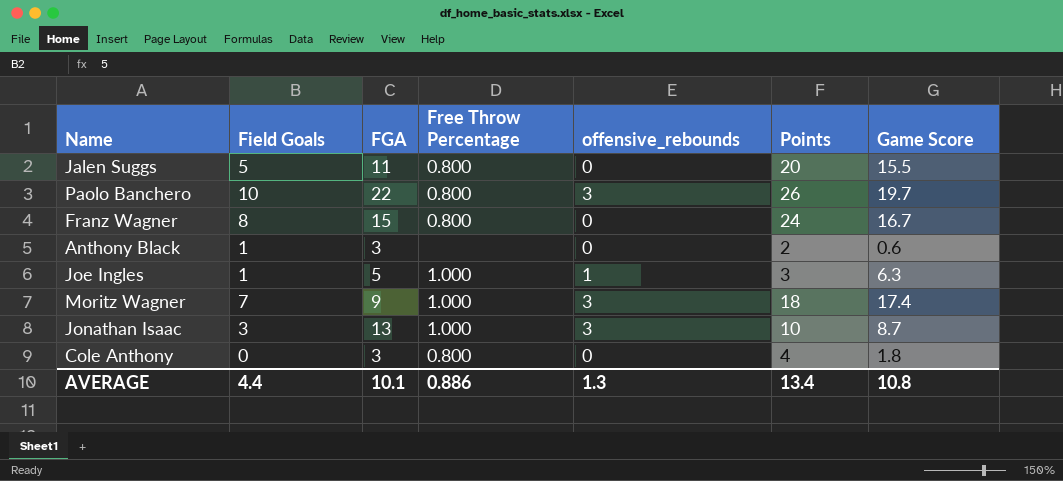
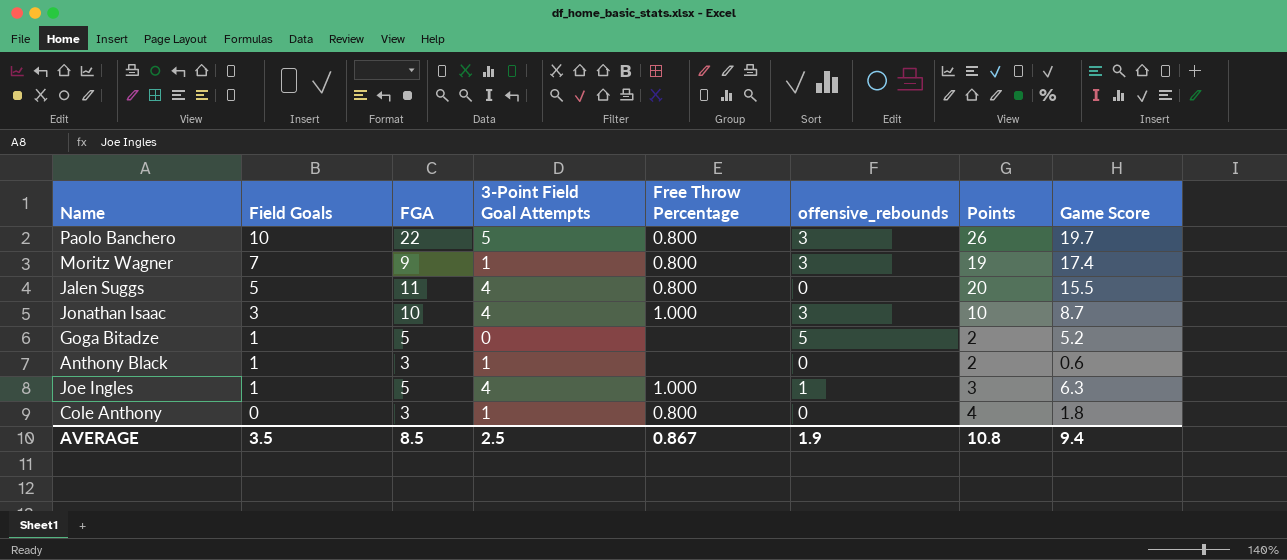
row order: none -> Field Goals descending
column 3-Point Field Goal Attempts | position: none -> 4
row Franz Wagner: 8 | 15 | 0.800 | 0 | 24 | 16.7 -> none
Moritz Wagner | Free Throw Percentage: 1.000 -> 0.800
Moritz Wagner | Points: 18 -> 19
Jonathan Isaac | FGA: 13 -> 10
row Goga Bitadze: none -> 1 | 5 | 0 | none | 5 | 2 | 5.2
AVERAGE | Field Goals: 4.4 -> 3.5
AVERAGE | FGA: 10.1 -> 8.5
AVERAGE | Free Throw Percentage: 0.886 -> 0.867
AVERAGE | offensive_rebounds: 1.3 -> 1.9
AVERAGE | Points: 13.4 -> 10.8
AVERAGE | Game Score: 10.8 -> 9.4

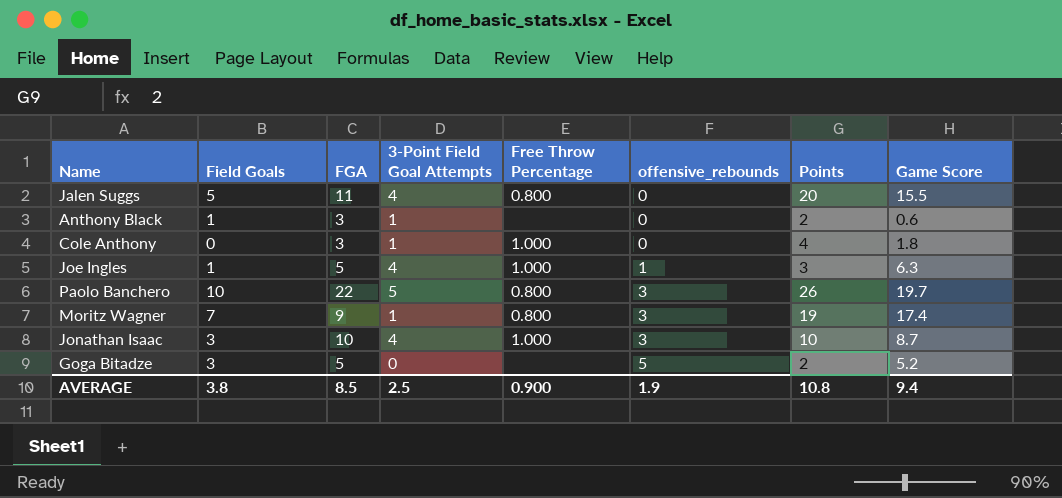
row order: Field Goals descending -> offensive_rebounds ascending
Cole Anthony | Free Throw Percentage: 0.800 -> 1.000
Goga Bitadze | Field Goals: 1 -> 3
AVERAGE | Field Goals: 3.5 -> 3.8
AVERAGE | Free Throw Percentage: 0.867 -> 0.900

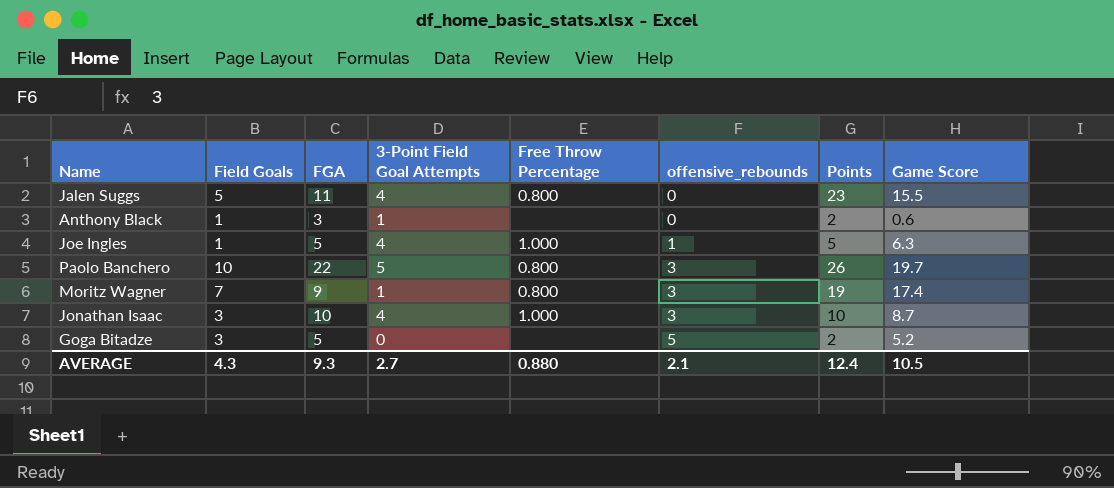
row Cole Anthony: 0 | 3 | 1 | 1.000 | 0 | 4 | 1.8 -> none
Jalen Suggs | Points: 20 -> 23
Joe Ingles | Points: 3 -> 5
AVERAGE | Field Goals: 3.8 -> 4.3
AVERAGE | FGA: 8.5 -> 9.3
AVERAGE | 3-Point Field Goal Attempts: 2.5 -> 2.7
AVERAGE | Free Throw Percentage: 0.900 -> 0.880
AVERAGE | offensive_rebounds: 1.9 -> 2.1
AVERAGE | Points: 10.8 -> 12.4
AVERAGE | Game Score: 9.4 -> 10.5

